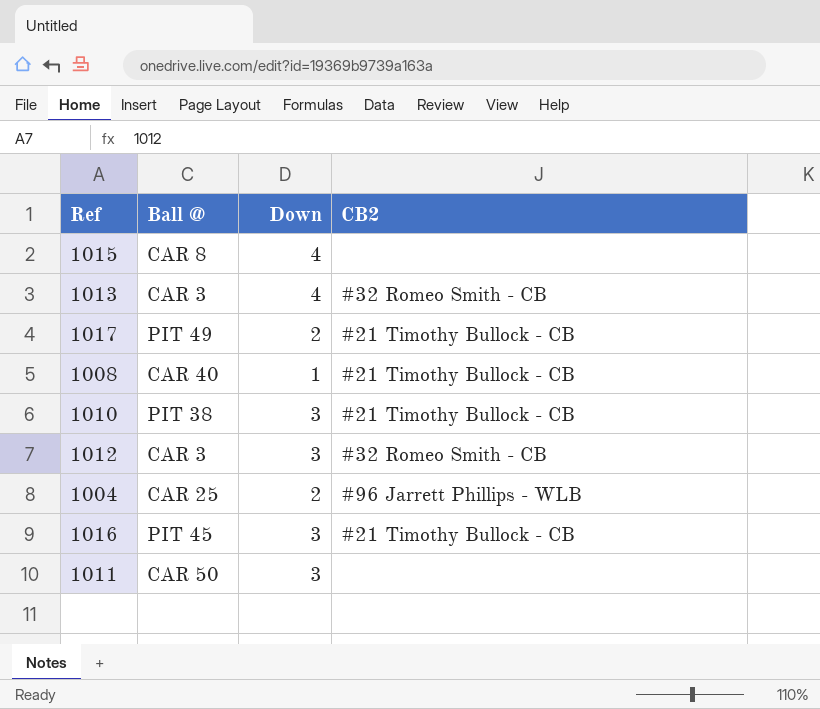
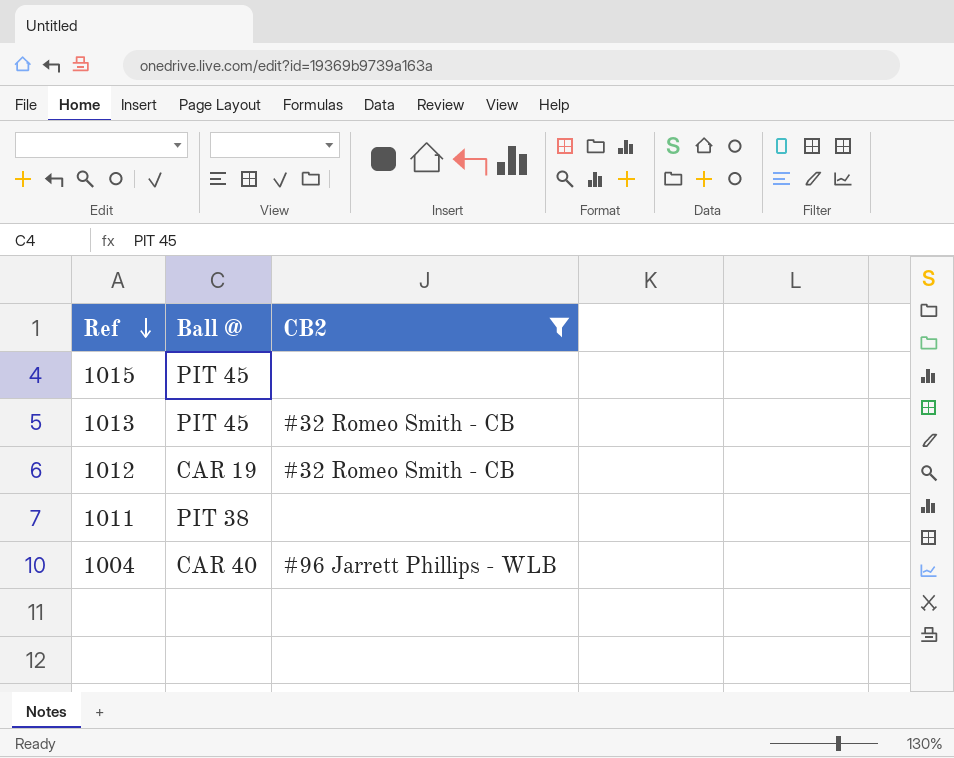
filter: none -> CB2 != #21 Timothy Bullock - CB
row order: none -> Ref descending
column Down | position: 3 -> none
1015 | Ball @: CAR 8 -> PIT 45
1013 | Ball @: CAR 3 -> PIT 45
1012 | Ball @: CAR 3 -> CAR 19
1011 | Ball @: CAR 50 -> PIT 38
1004 | Ball @: CAR 25 -> CAR 40

